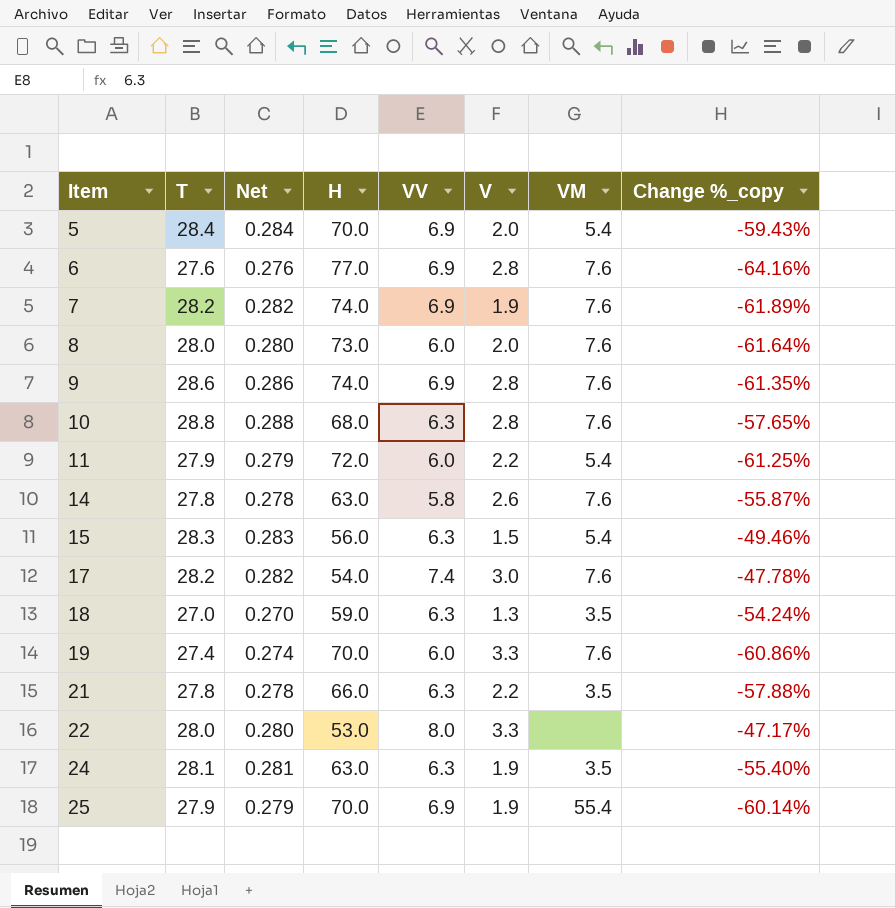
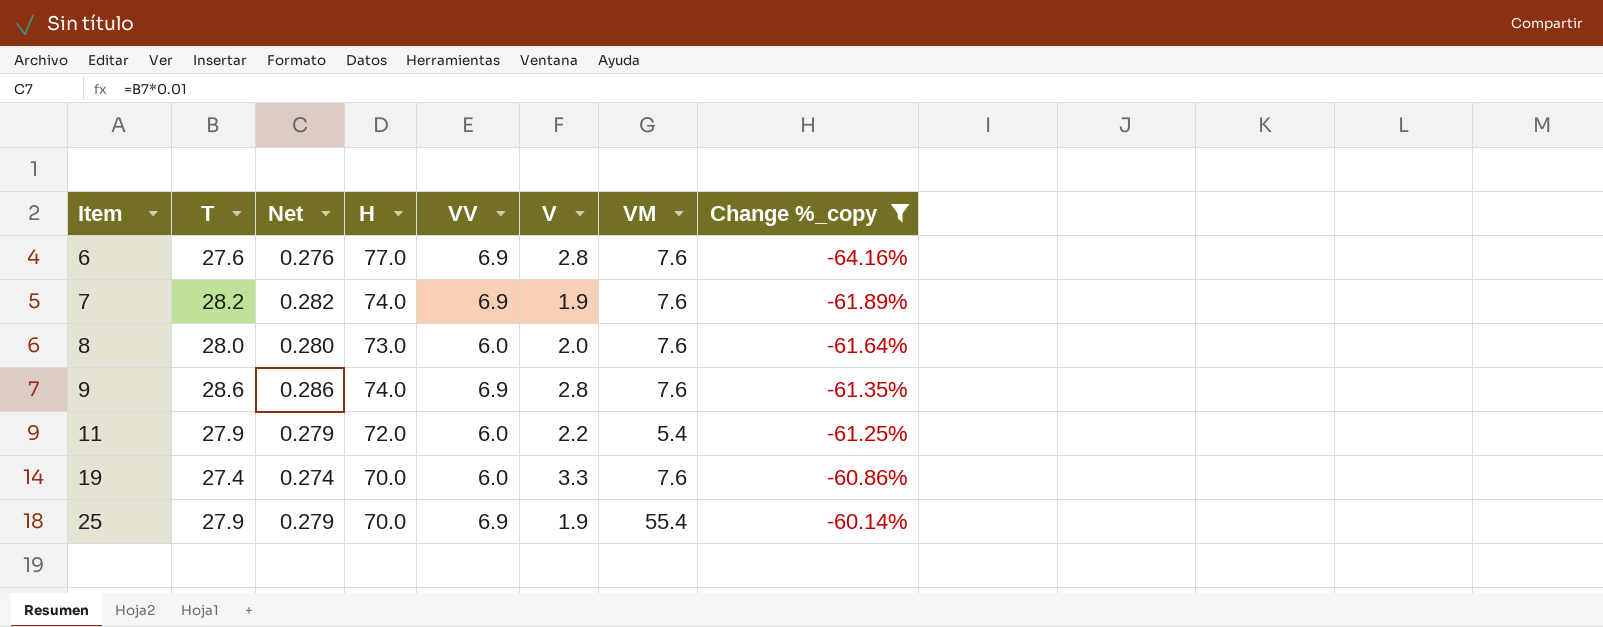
filter: none -> Change %_copy <= -60.14%

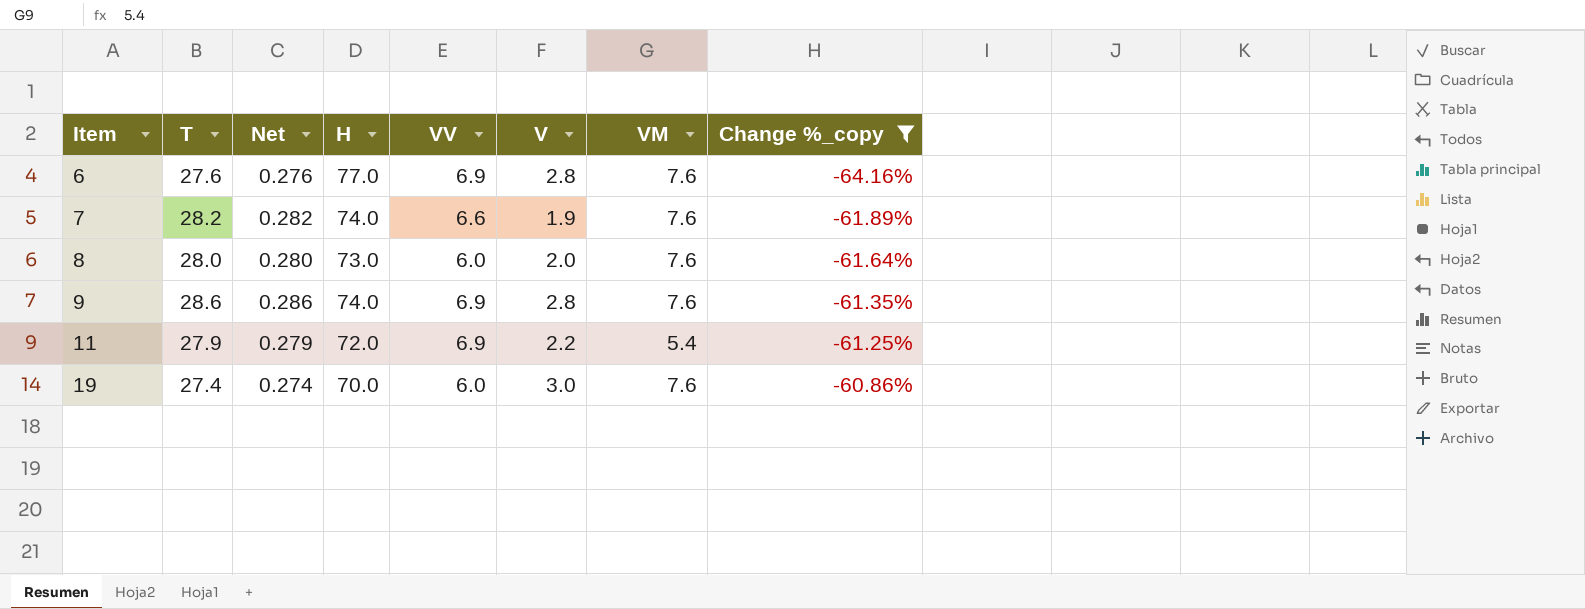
row 25: 27.9 | 0.279 | 70.0 | 6.9 | 1.9 | 55.4 | -60.14% -> none
7 | VV: 6.9 -> 6.6
11 | VV: 6.0 -> 6.9
19 | V: 3.3 -> 3.0

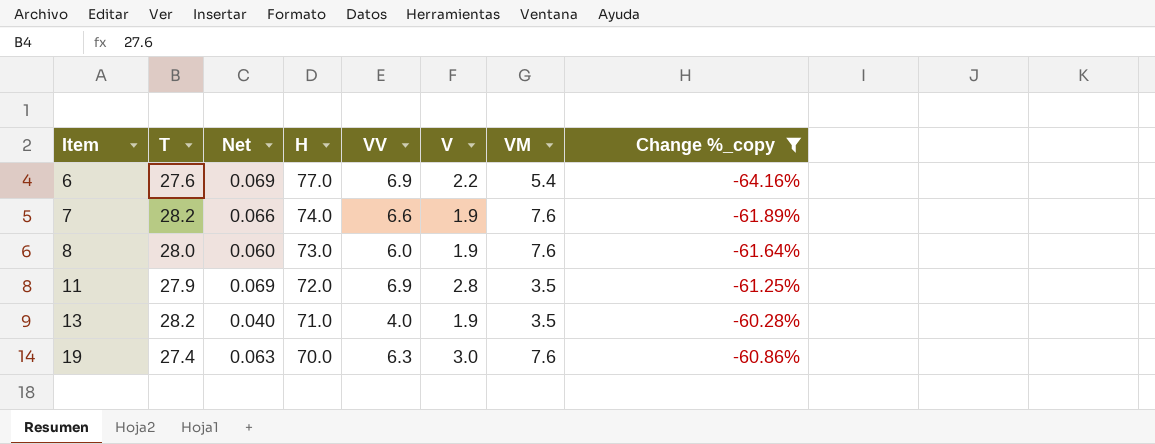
column Net | formula: [T] * 0.01 -> [VV] * 0.01
row 9: 28.6 | 0.286 | 74.0 | 6.9 | 2.8 | 7.6 | -61.35% -> none
6 | V: 2.8 -> 2.2
6 | VM: 7.6 -> 5.4
8 | V: 2.0 -> 1.9
11 | V: 2.2 -> 2.8
11 | VM: 5.4 -> 3.5
row 13: none -> 28.2 | 0.040 | 71.0 | 4.0 | 1.9 | 3.5 | -60.28%
19 | VV: 6.0 -> 6.3

